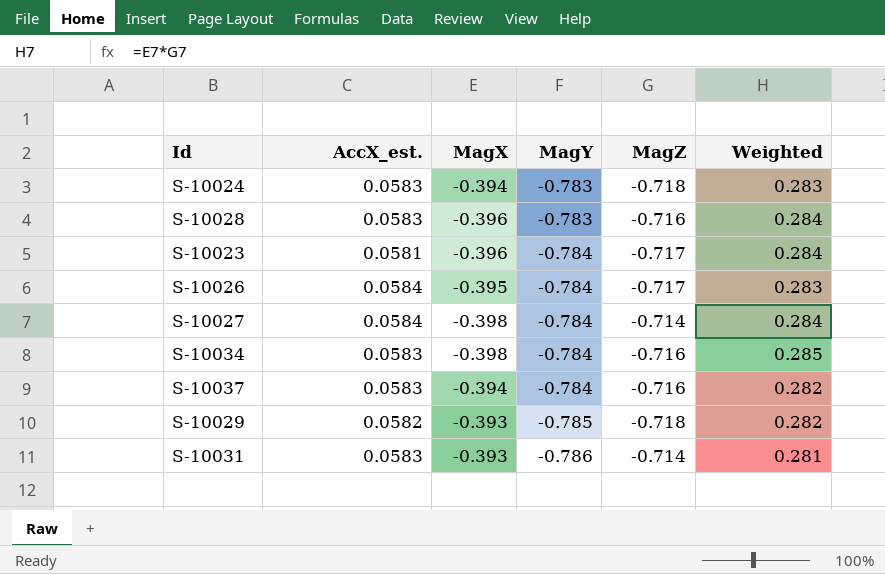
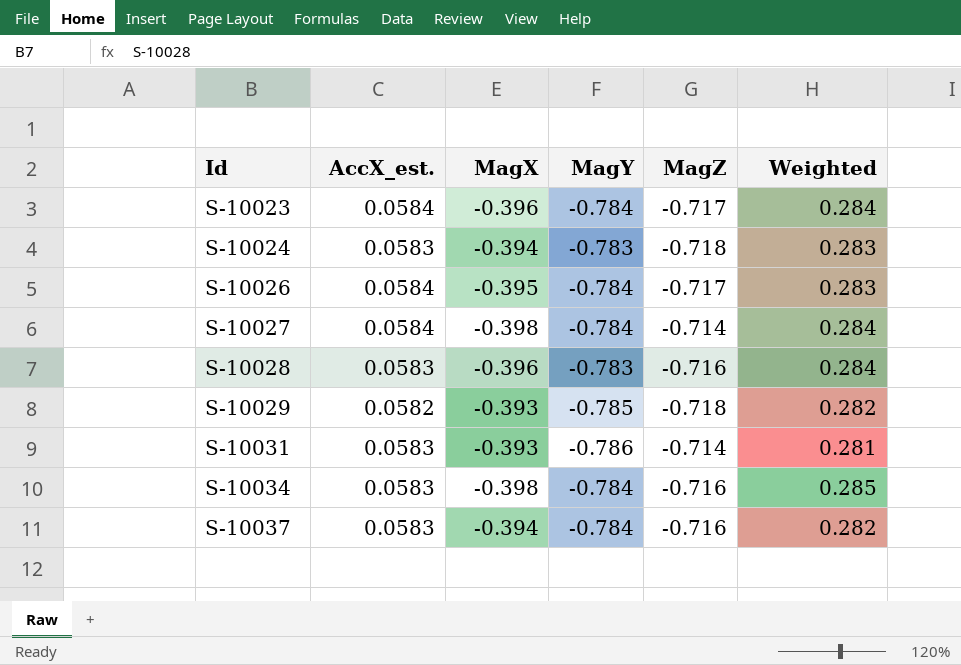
row order: MagY descending -> Id ascending
S-10023 | AccX_est.: 0.0581 -> 0.0584

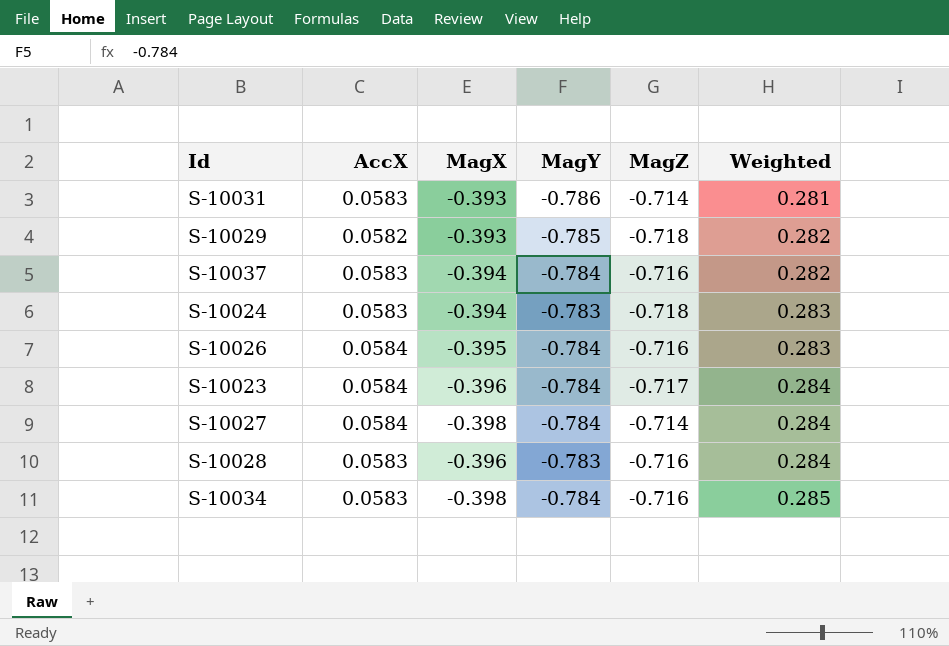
row order: Id ascending -> Weighted ascending
column name: AccX_est. -> AccX
S-10026 | MagZ: -0.717 -> -0.716

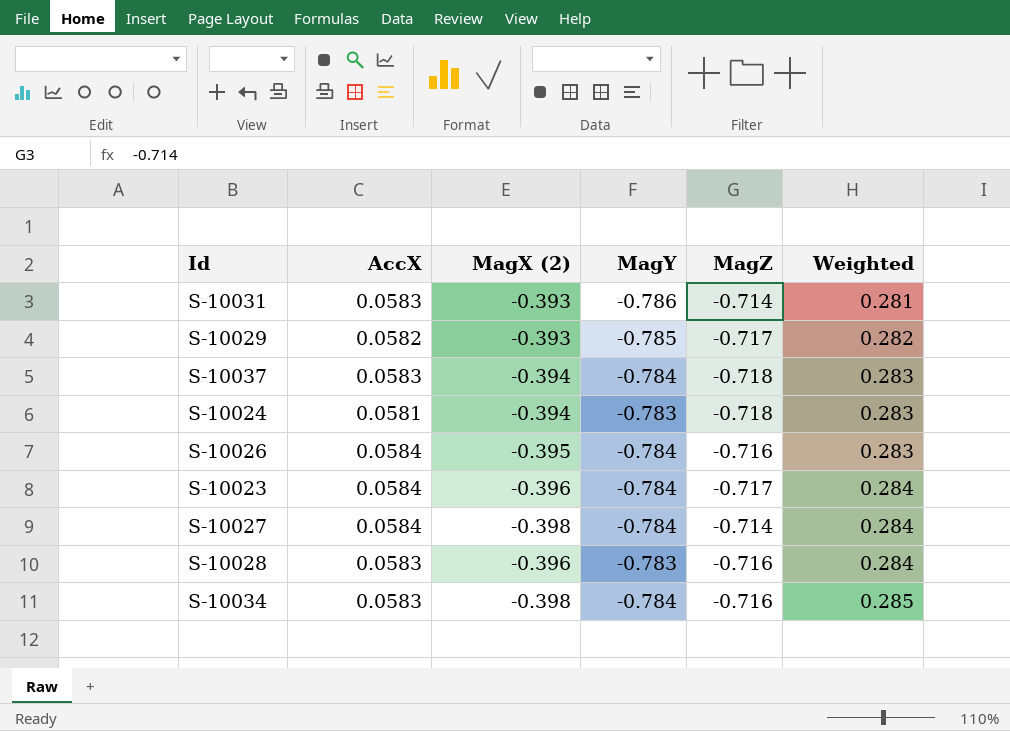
column name: MagX -> MagX (2)
S-10029 | MagZ: -0.718 -> -0.717
S-10037 | MagZ: -0.716 -> -0.718
S-10037 | Weighted: 0.282 -> 0.283
S-10024 | AccX: 0.0583 -> 0.0581

